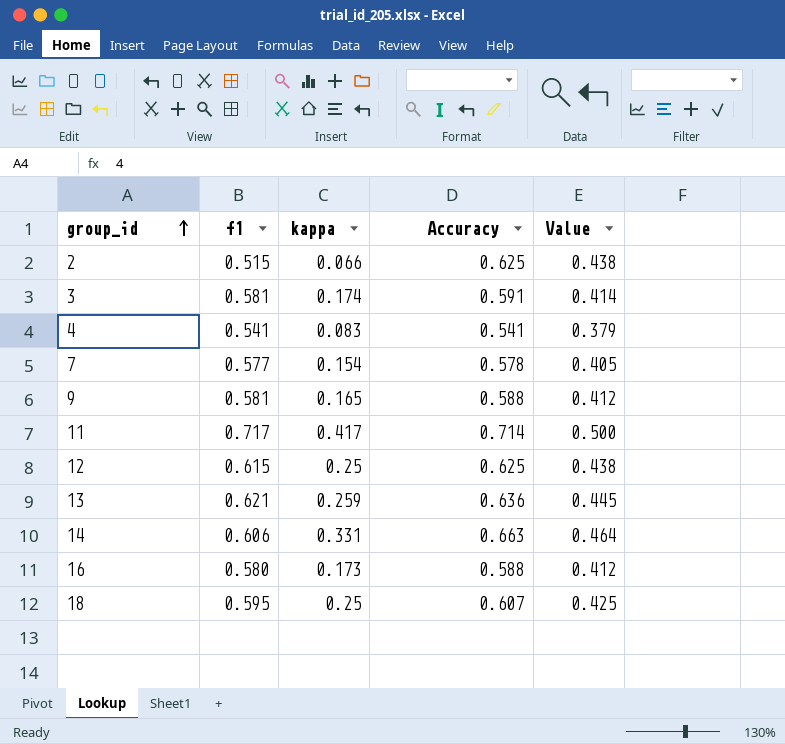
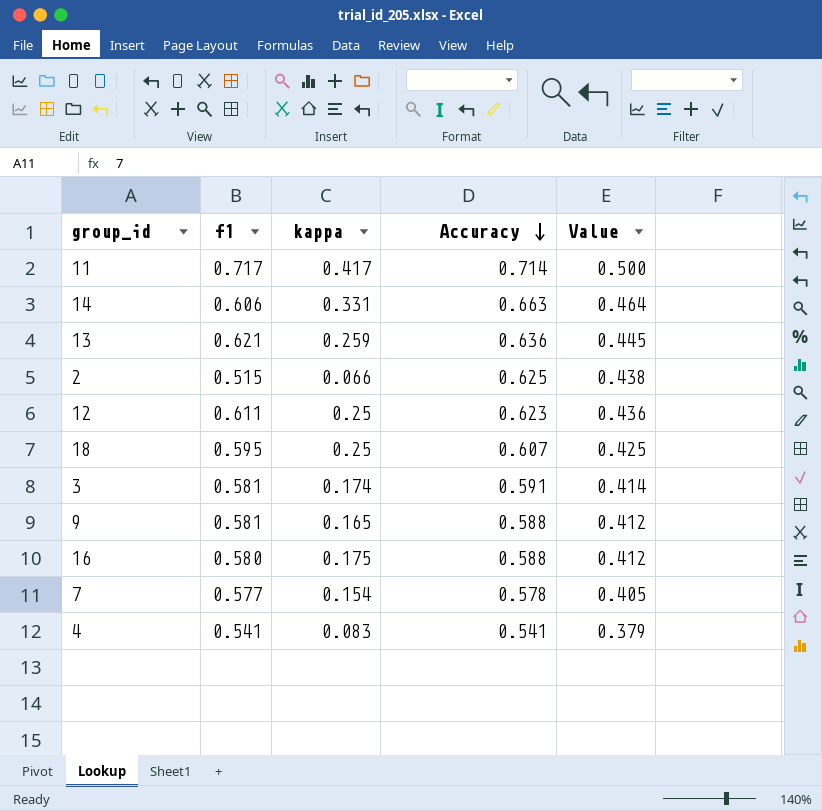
row order: group_id ascending -> Accuracy descending
12 | f1: 0.615 -> 0.611
12 | Accuracy: 0.625 -> 0.623
12 | Value: 0.438 -> 0.436
16 | kappa: 0.173 -> 0.175

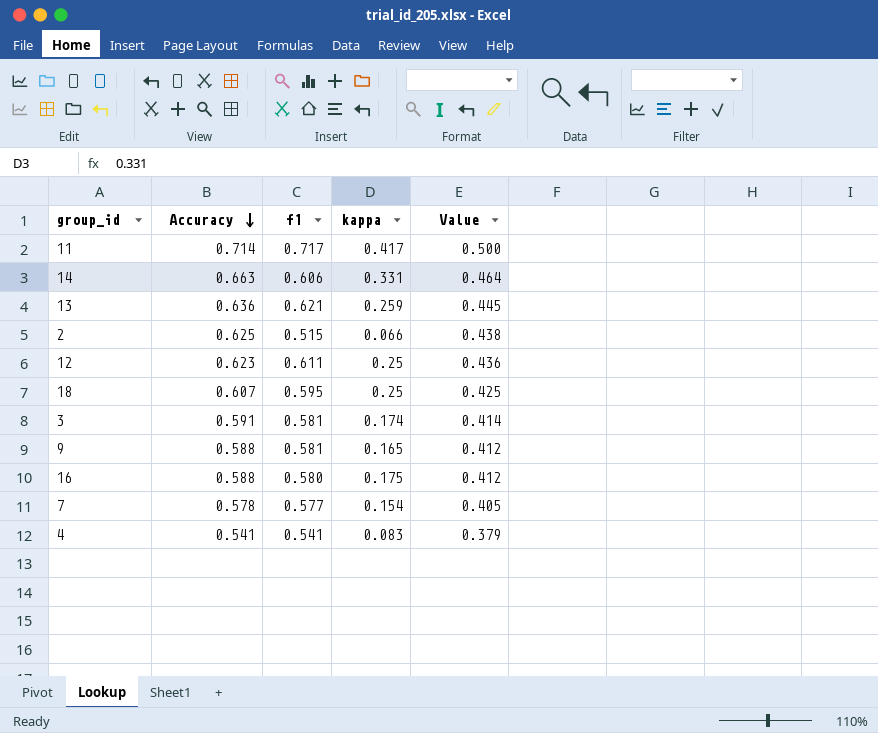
column Accuracy | position: 4 -> 2

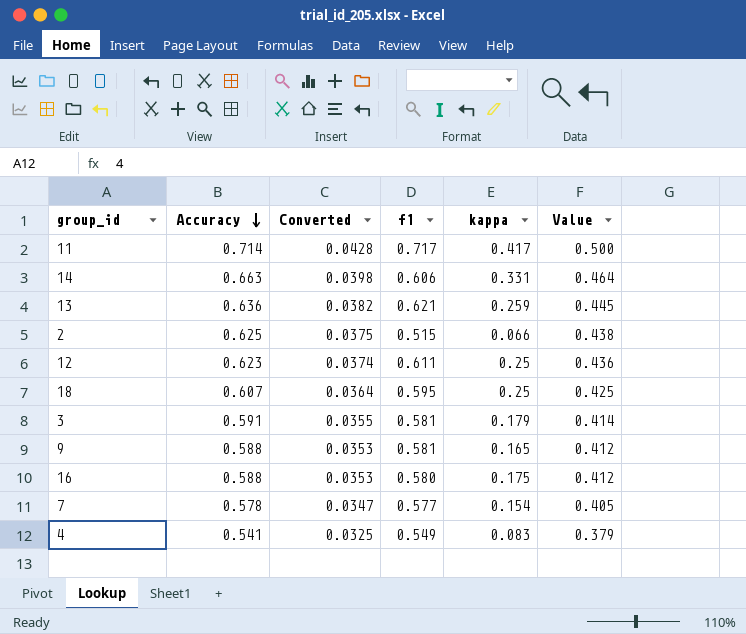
column Converted | formula: none -> [Accuracy] * 0.06
3 | kappa: 0.174 -> 0.179
4 | f1: 0.541 -> 0.549

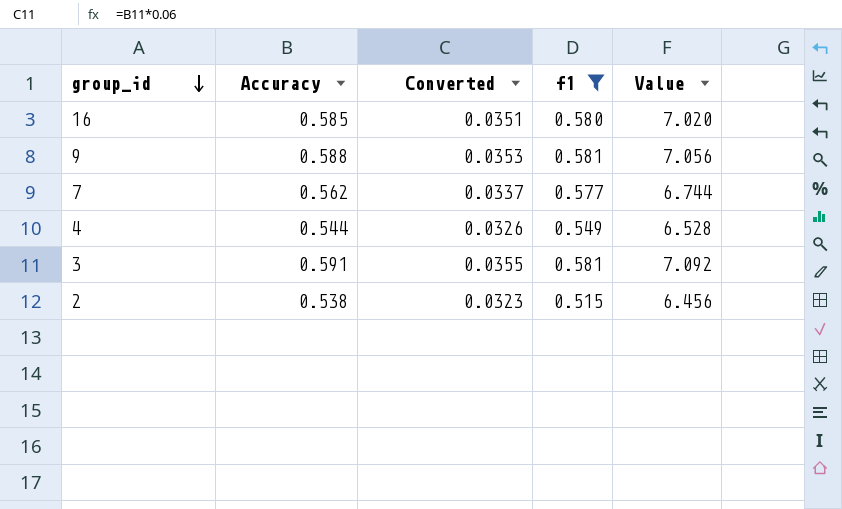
filter: none -> f1 <= 0.581
row order: Accuracy descending -> group_id descending
column kappa | position: 5 -> none
column Value | formula: [Accuracy] * 0.7 -> [Accuracy] * 12
16 | Accuracy: 0.588 -> 0.585
16 | Converted: 0.0353 -> 0.0351
7 | Accuracy: 0.578 -> 0.562
7 | Converted: 0.0347 -> 0.0337
4 | Accuracy: 0.541 -> 0.544
4 | Converted: 0.0325 -> 0.0326
2 | Accuracy: 0.625 -> 0.538
2 | Converted: 0.0375 -> 0.0323

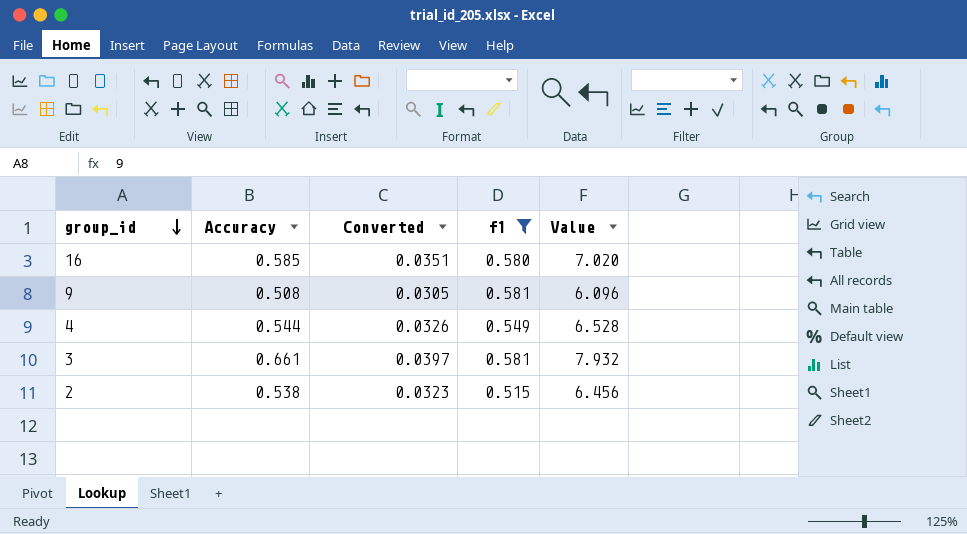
row 7: 0.562 | 0.0337 | 0.577 | 6.744 -> none
9 | Accuracy: 0.588 -> 0.508
9 | Converted: 0.0353 -> 0.0305
9 | Value: 7.056 -> 6.096
3 | Accuracy: 0.591 -> 0.661
3 | Converted: 0.0355 -> 0.0397
3 | Value: 7.092 -> 7.932

